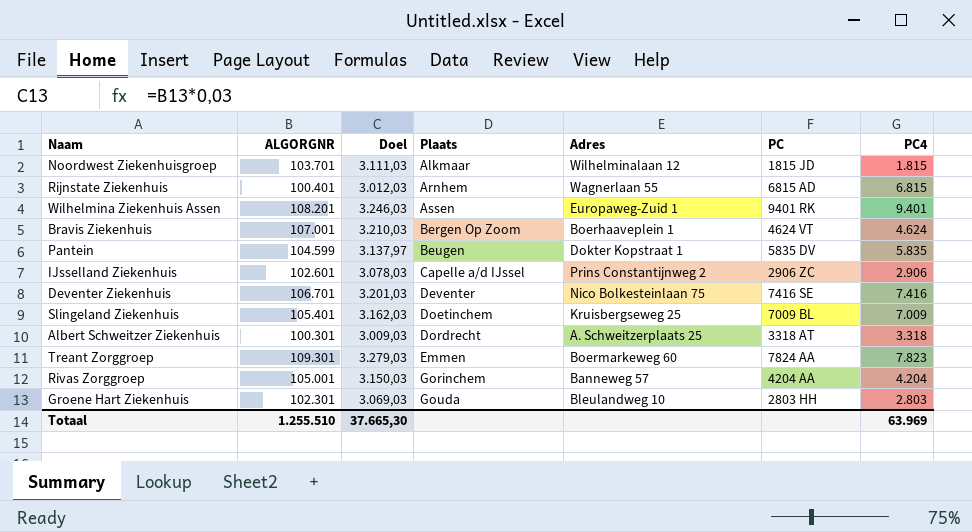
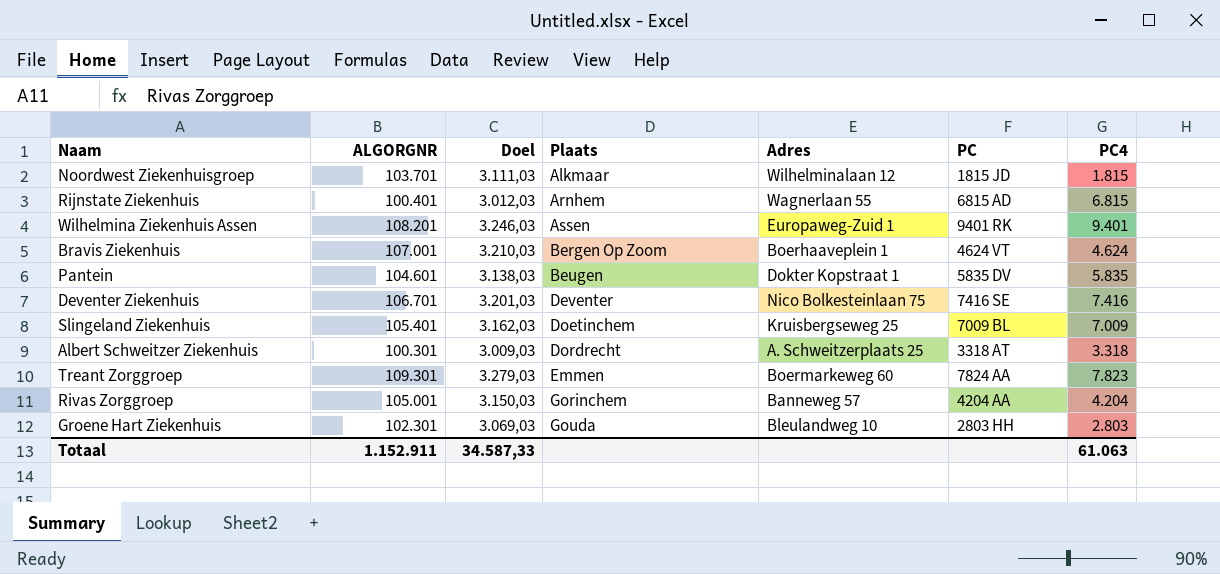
row IJsselland Ziekenhuis: 102.601 | 3.078,03 | Capelle a/d IJssel | Prins Constantijnweg 2 | 2906 ZC | 2.906 -> none
Pantein | ALGORGNR: 104.599 -> 104.601
Pantein | Doel: 3.137,97 -> 3.138,03
Totaal | ALGORGNR: 1.255.510 -> 1.152.911
Totaal | Doel: 37.665,30 -> 34.587,33
Totaal | PC4: 63.969 -> 61.063

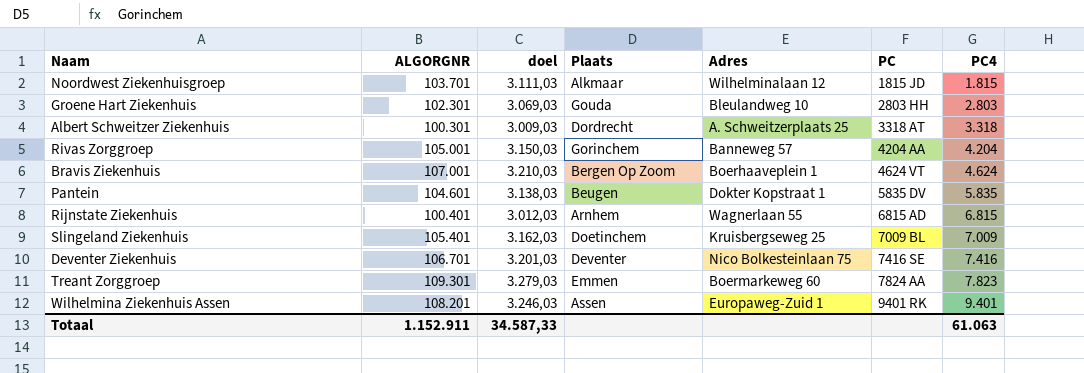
row order: Plaats ascending -> PC ascending
column name: Doel -> doel

